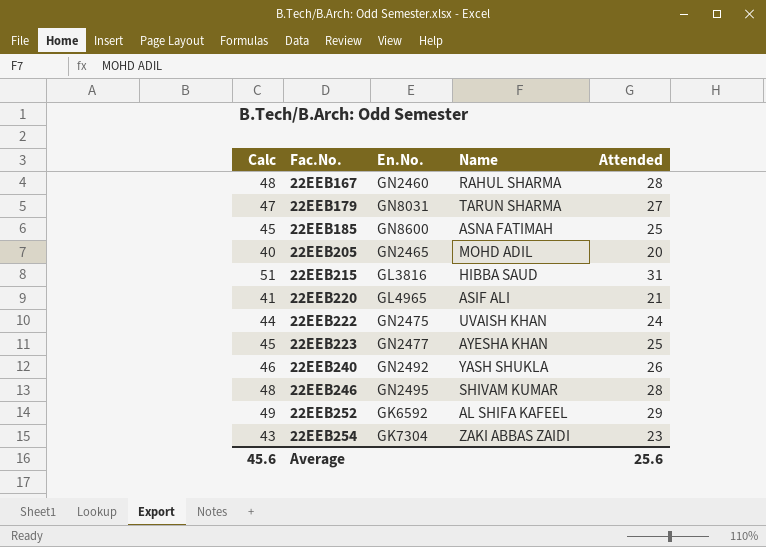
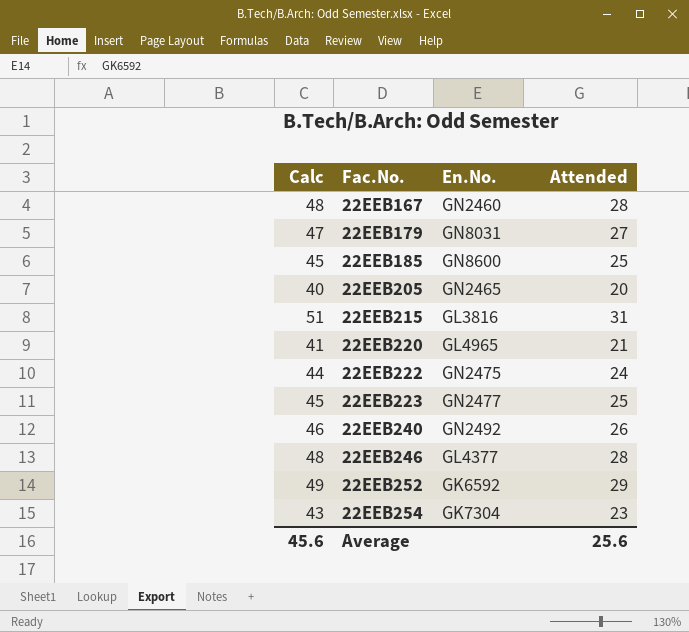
column Name | position: 4 -> none
22EEB246 | En.No.: GN2495 -> GL4377

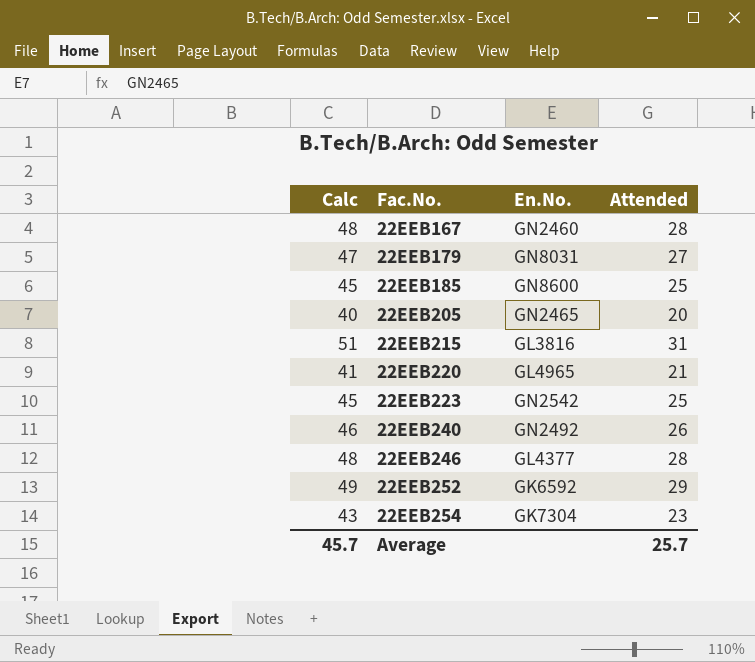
row 22EEB222: 44 | GN2475 | 24 -> none
22EEB223 | En.No.: GN2477 -> GN2542
Average | Calc: 45.6 -> 45.7
Average | Attended: 25.6 -> 25.7

